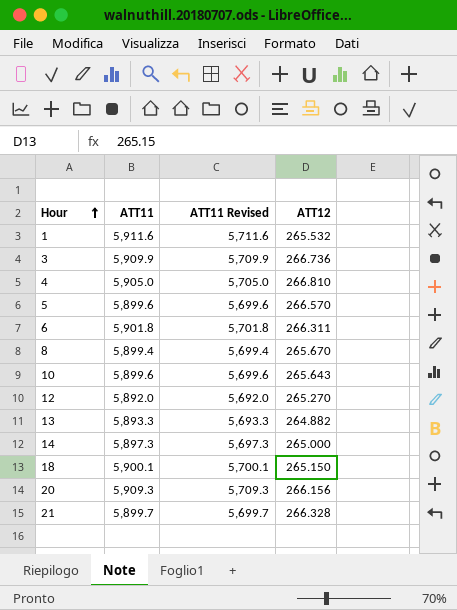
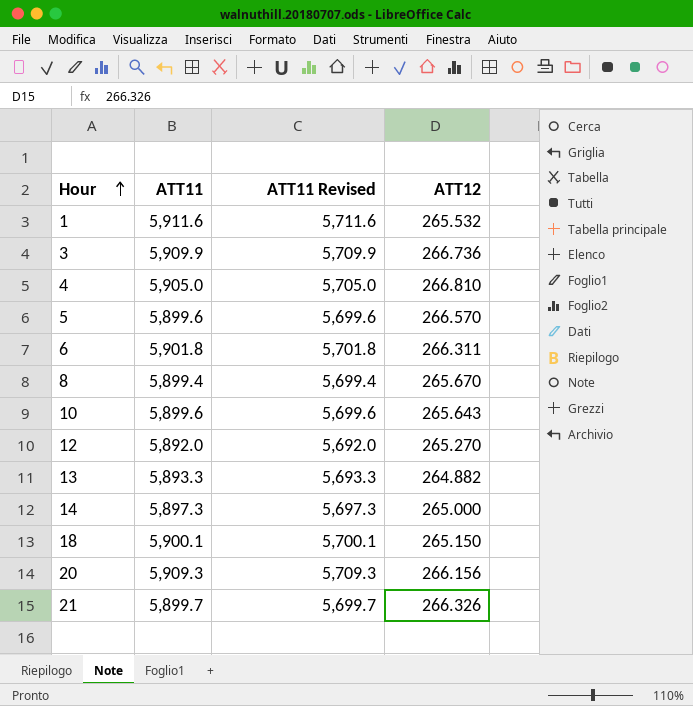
21 | ATT12: 266.328 -> 266.326

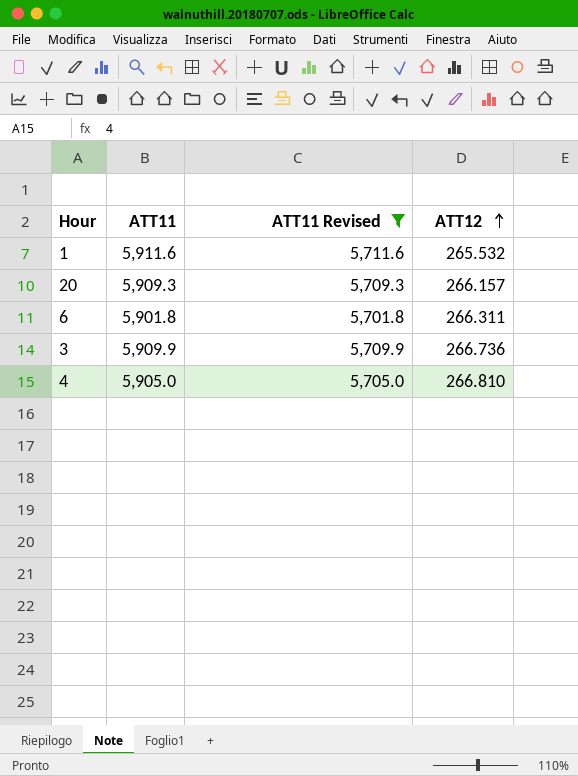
filter: none -> ATT11 Revised >= 5,701.8
row order: Hour ascending -> ATT12 ascending
20 | ATT12: 266.156 -> 266.157

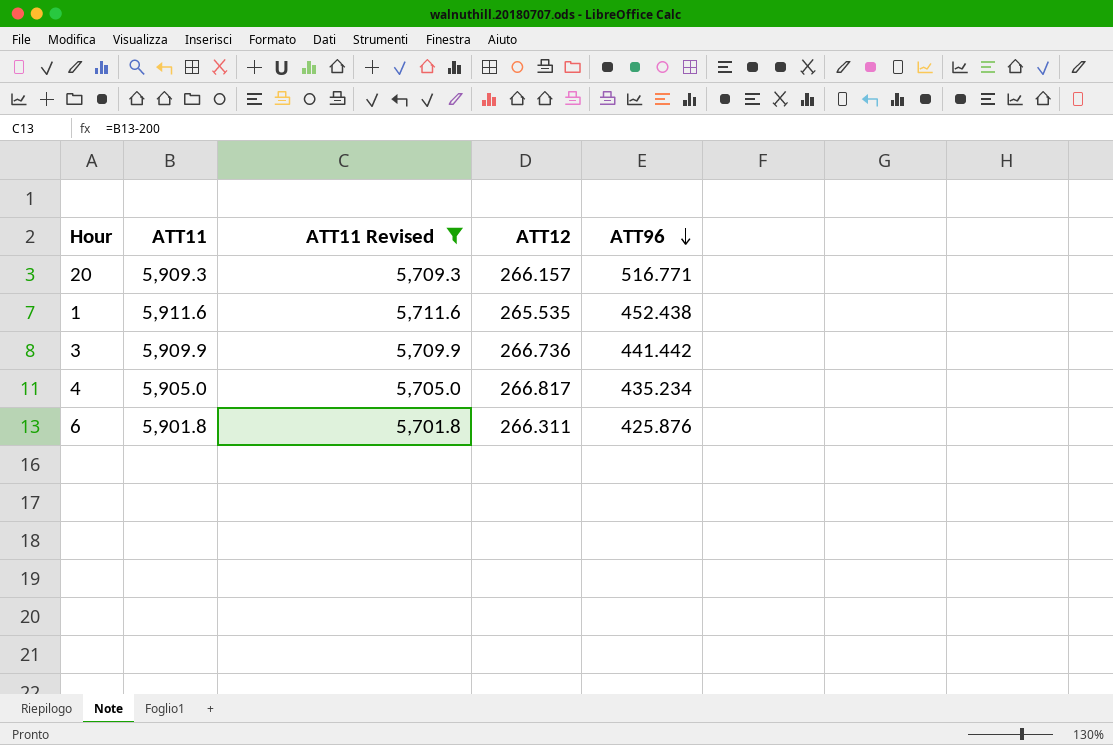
row order: ATT12 ascending -> ATT96 descending
column ATT96 | position: none -> 5
1 | ATT12: 265.532 -> 265.535
4 | ATT12: 266.810 -> 266.817

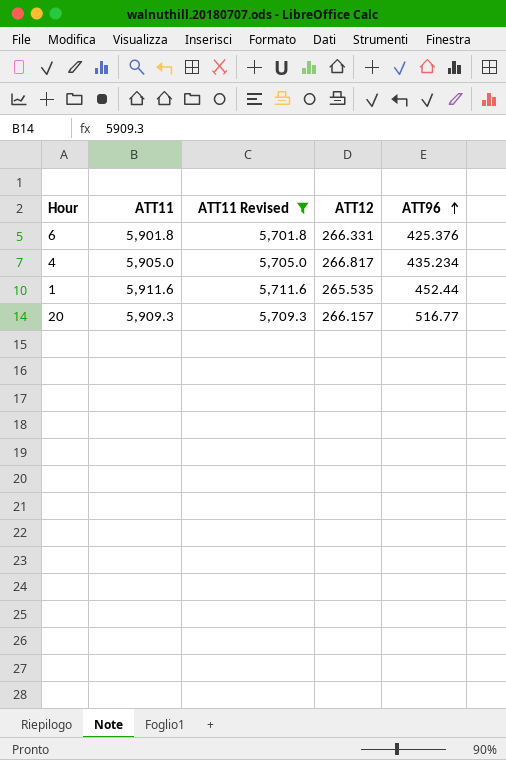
row order: ATT96 descending -> ATT96 ascending
row 3: 5,909.9 | 5,709.9 | 266.736 | 441.442 -> none
6 | ATT12: 266.311 -> 266.331
6 | ATT96: 425.876 -> 425.376
1 | ATT96: 452.438 -> 452.44
20 | ATT96: 516.771 -> 516.77

